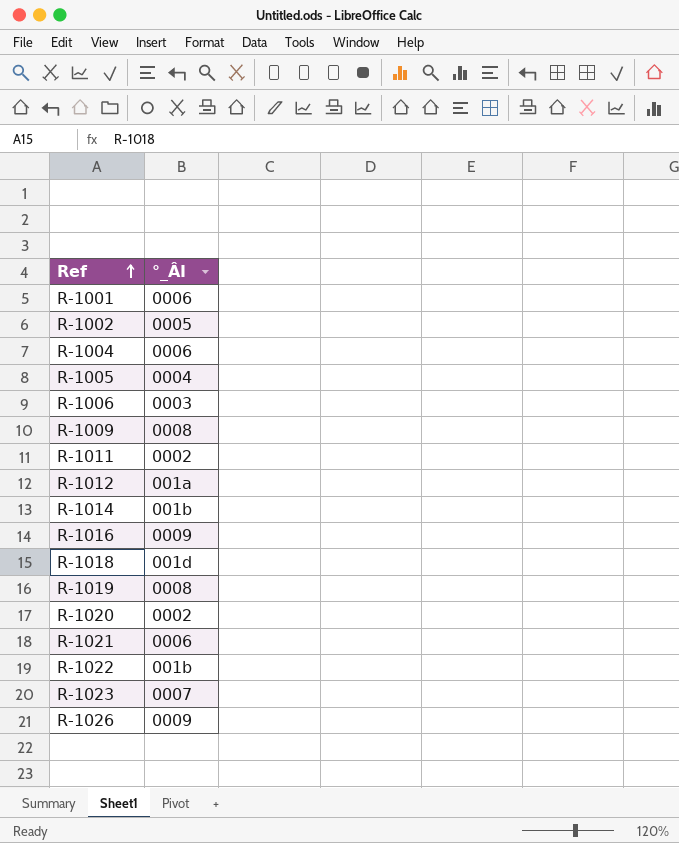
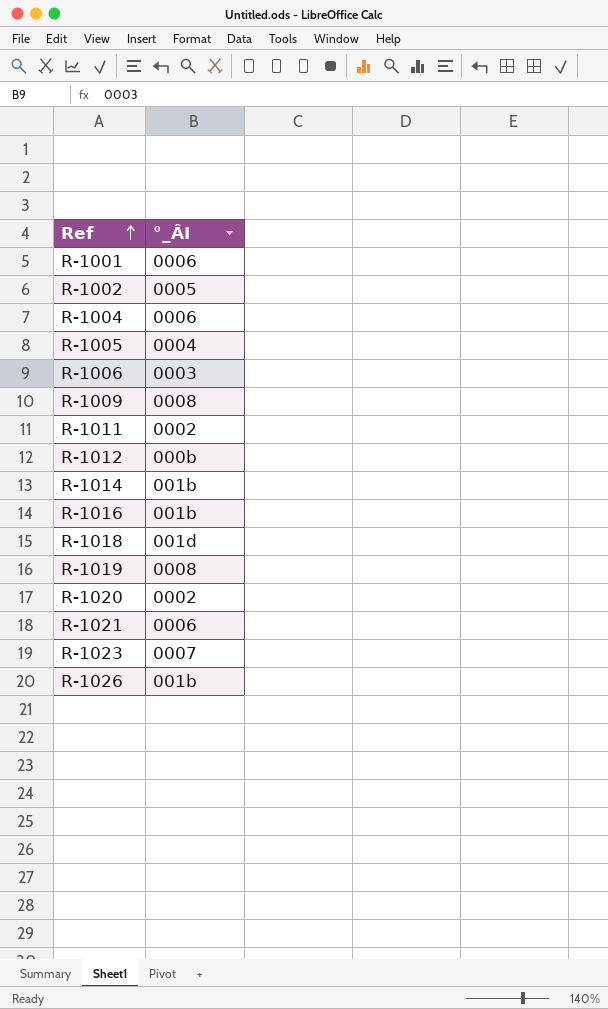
row R-1022: 001b -> none
R-1012 | °_ÂI: 001a -> 000b
R-1016 | °_ÂI: 0009 -> 001b
R-1026 | °_ÂI: 0009 -> 001b

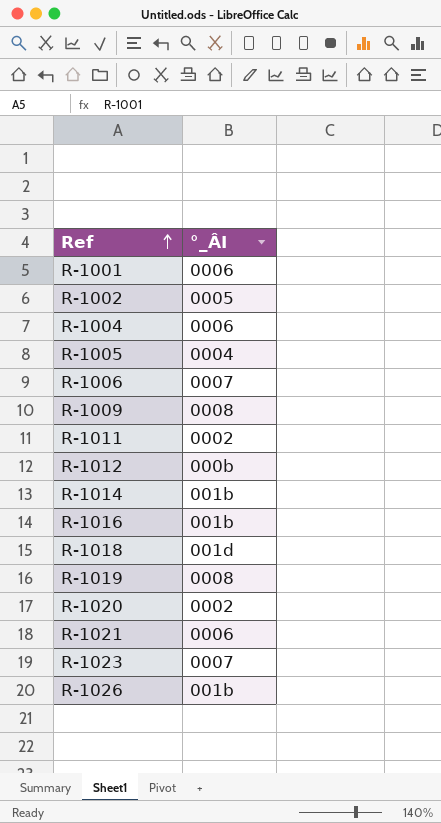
R-1006 | °_ÂI: 0003 -> 0007

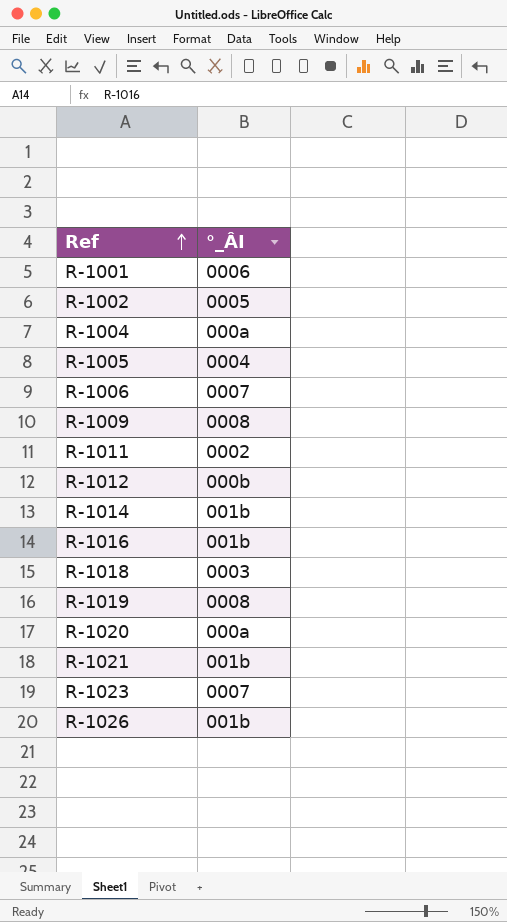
R-1004 | °_ÂI: 0006 -> 000a
R-1018 | °_ÂI: 001d -> 0003
R-1020 | °_ÂI: 0002 -> 000a
R-1021 | °_ÂI: 0006 -> 001b

